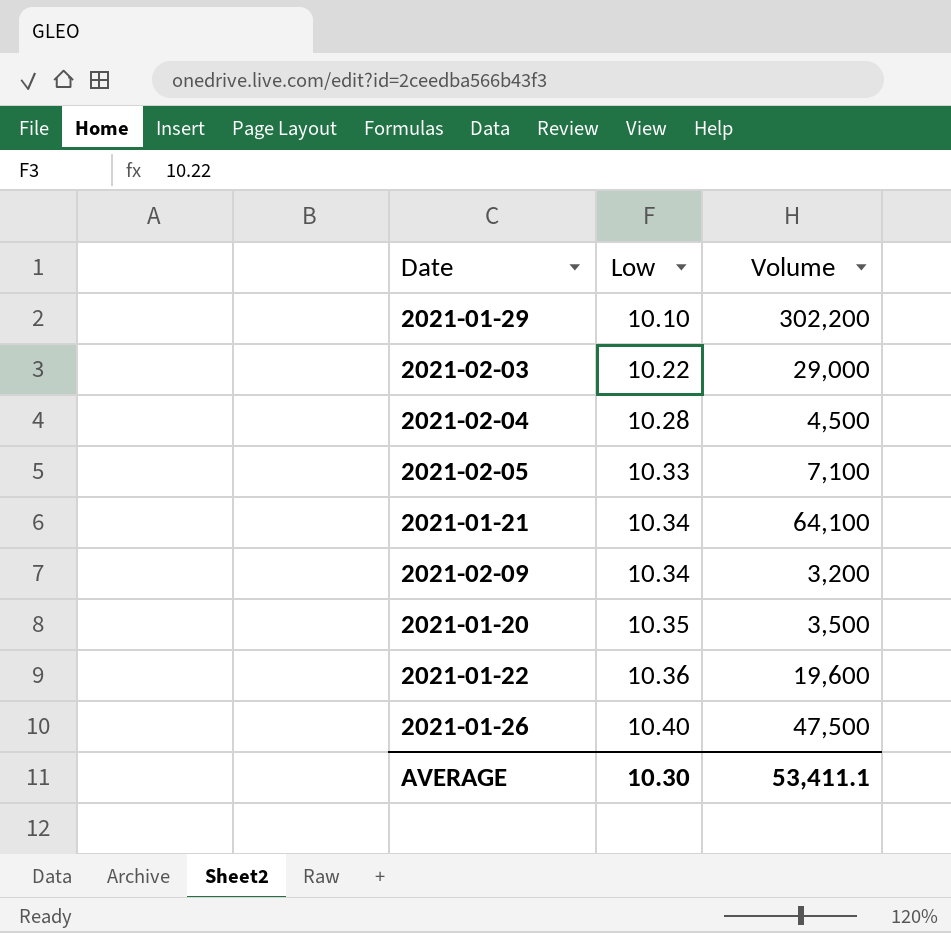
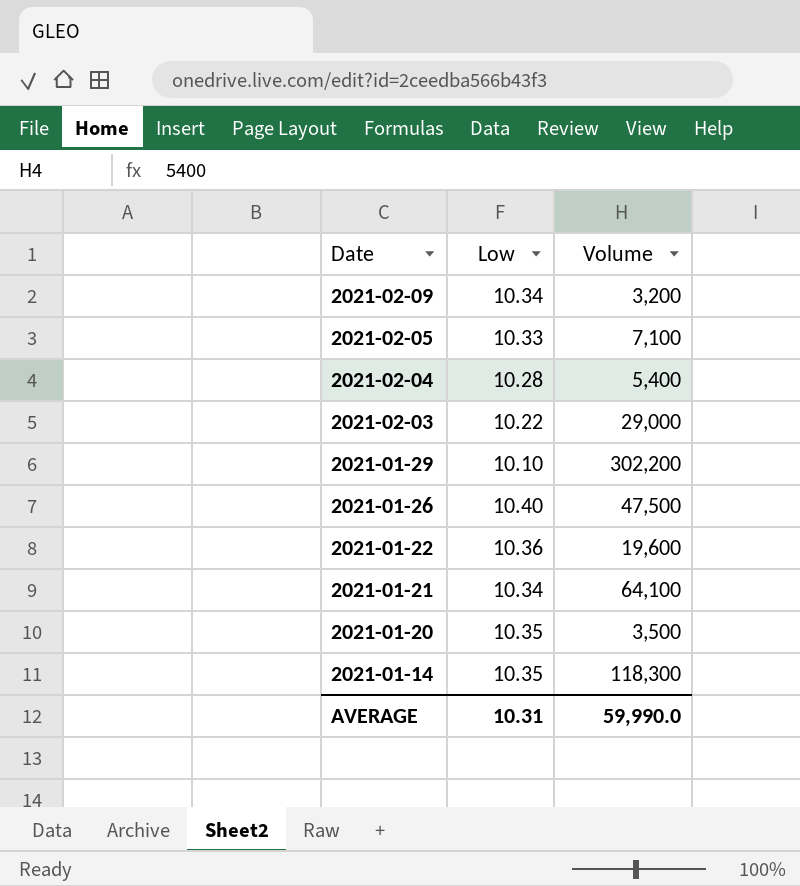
row order: Low ascending -> Date descending
2021-02-04 | Volume: 4,500 -> 5,400
row 2021-01-14: none -> 10.35 | 118,300
AVERAGE | Low: 10.30 -> 10.31
AVERAGE | Volume: 53,411.1 -> 59,990.0

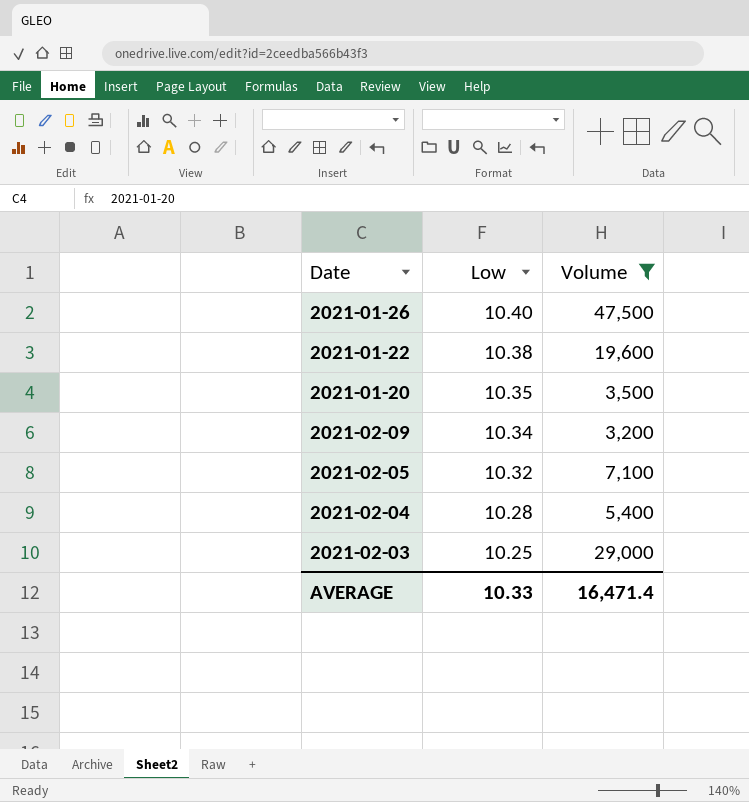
filter: none -> Volume <= 47,500
row order: Date descending -> Low descending
2021-01-22 | Low: 10.36 -> 10.38
2021-02-05 | Low: 10.33 -> 10.32
2021-02-03 | Low: 10.22 -> 10.25
AVERAGE | Low: 10.31 -> 10.33
AVERAGE | Volume: 59,990.0 -> 16,471.4

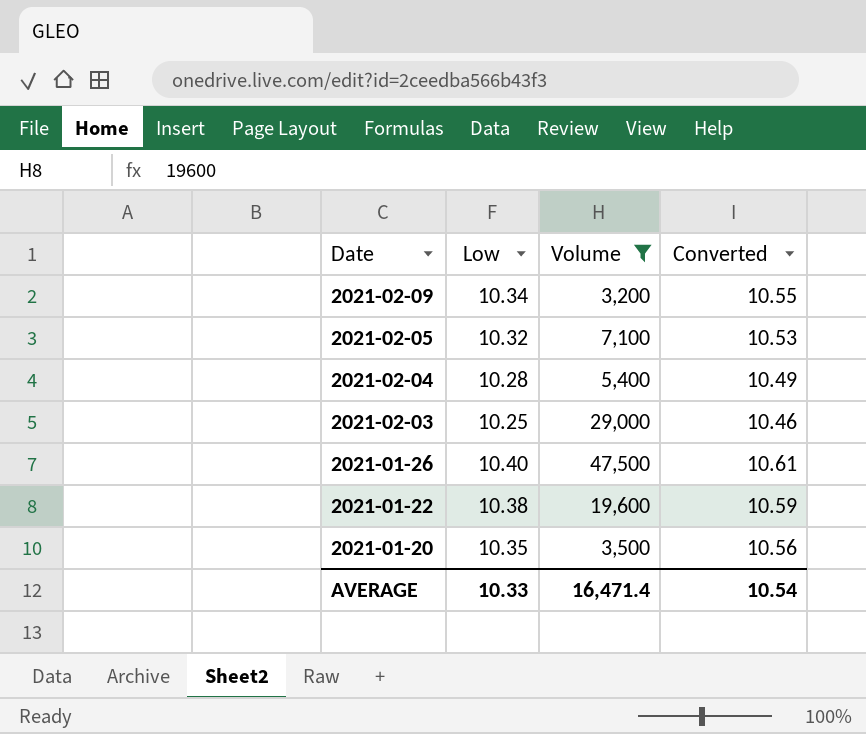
row order: Low descending -> Date descending
column Converted | formula: none -> [Low] * 1.02

